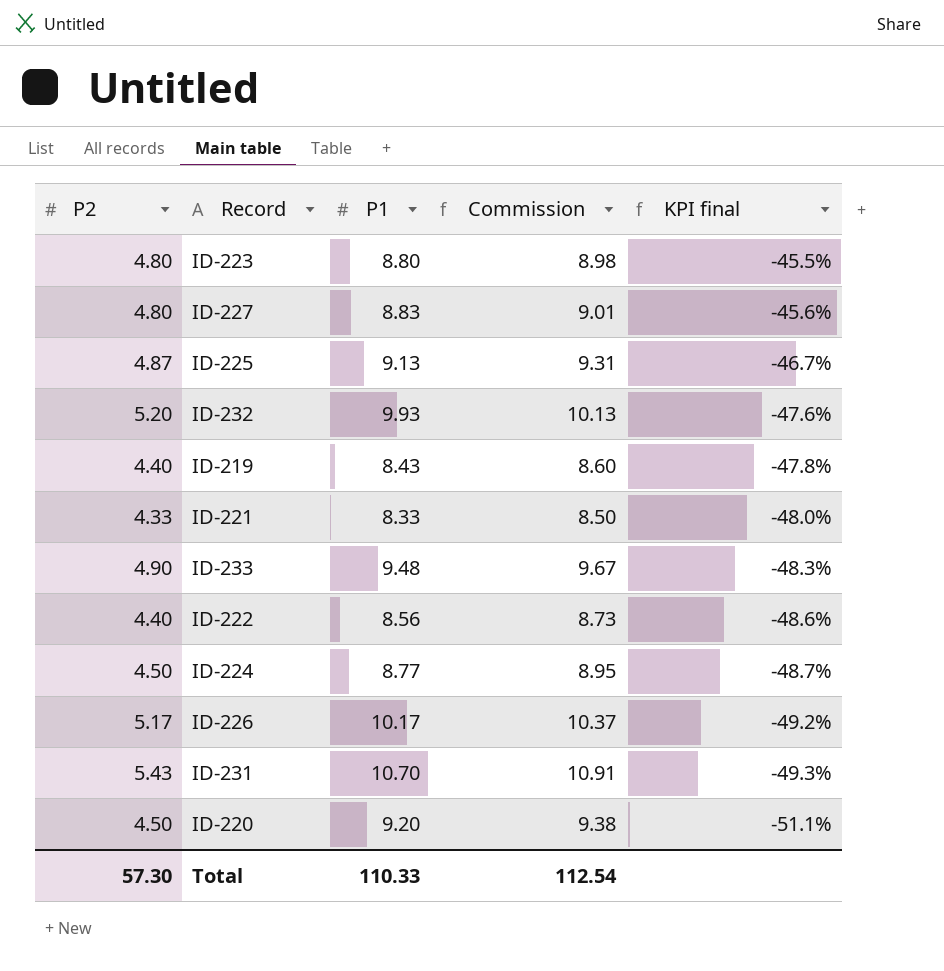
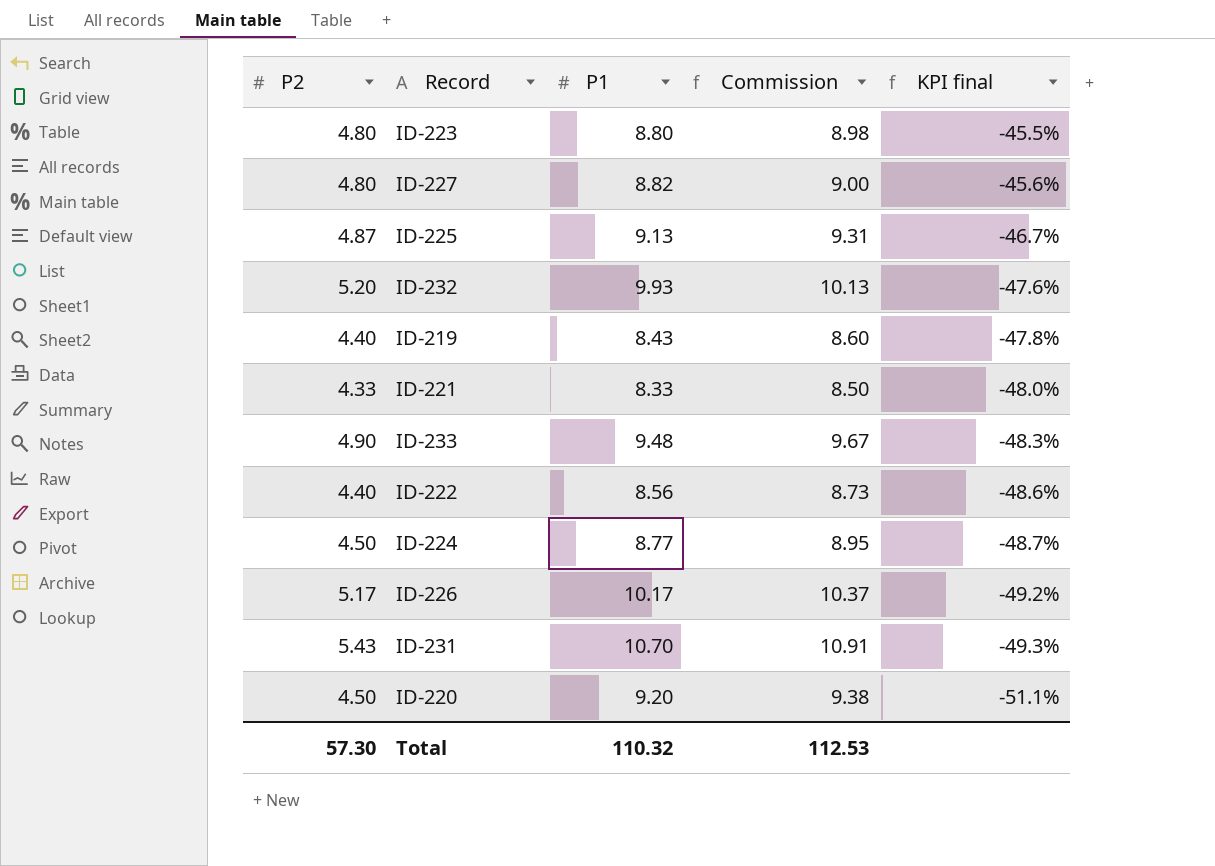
ID-227 | P1: 8.83 -> 8.82
ID-227 | Commission: 9.01 -> 9.00
Total | P1: 110.33 -> 110.32
Total | Commission: 112.54 -> 112.53

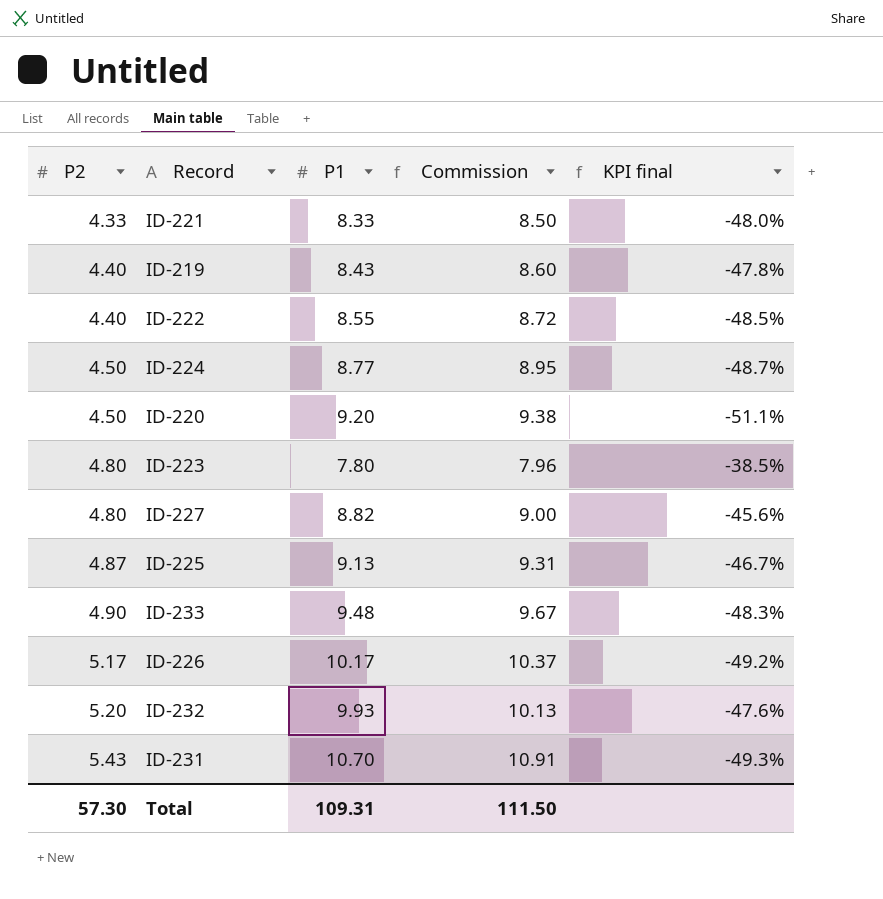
row order: KPI final descending -> P2 ascending
ID-222 | P1: 8.56 -> 8.55
ID-222 | Commission: 8.73 -> 8.72
ID-222 | KPI final: -48.6% -> -48.5%
ID-223 | P1: 8.80 -> 7.80
ID-223 | Commission: 8.98 -> 7.96
ID-223 | KPI final: -45.5% -> -38.5%
Total | P1: 110.32 -> 109.31
Total | Commission: 112.53 -> 111.50

